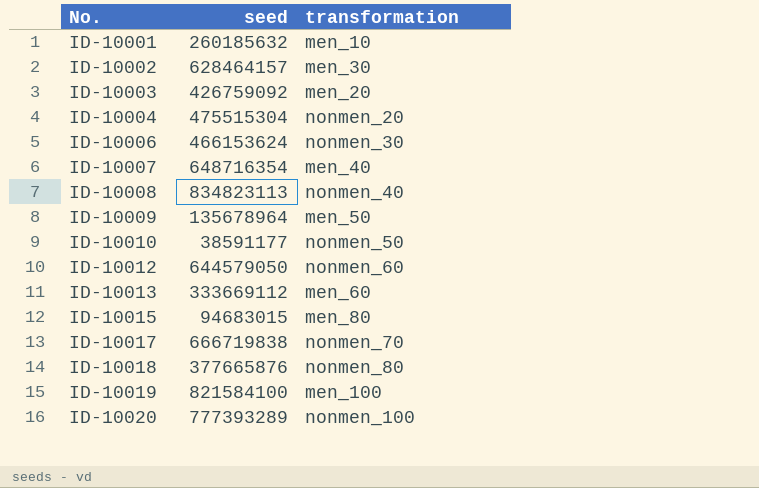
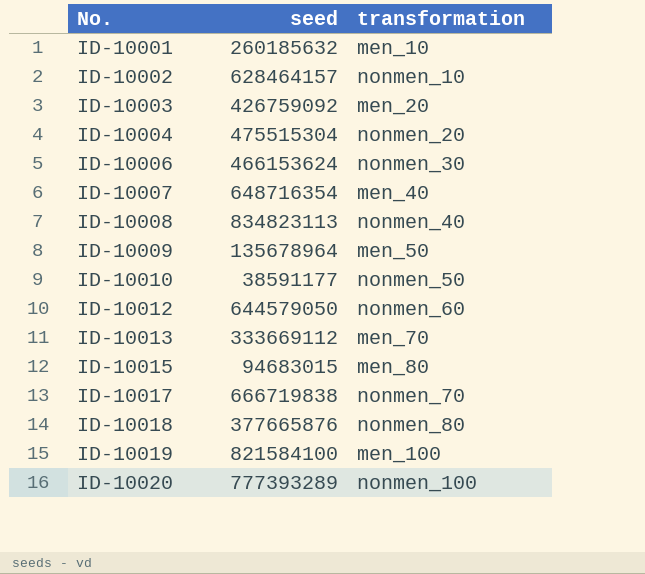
ID-10002 | transformation: men_30 -> nonmen_10
ID-10013 | transformation: men_60 -> men_70

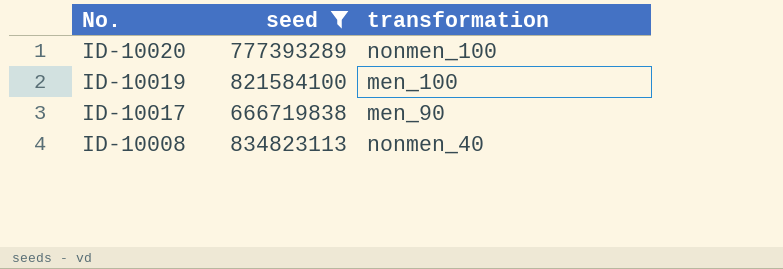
filter: none -> seed >= 666719838
row order: No. ascending -> No. descending
ID-10017 | transformation: nonmen_70 -> men_90

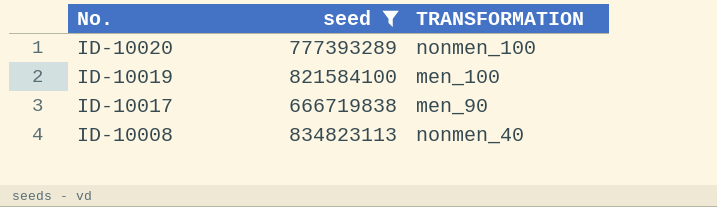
column name: transformation -> TRANSFORMATION

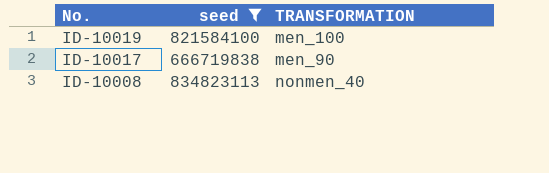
row ID-10020: 777393289 | nonmen_100 -> none

